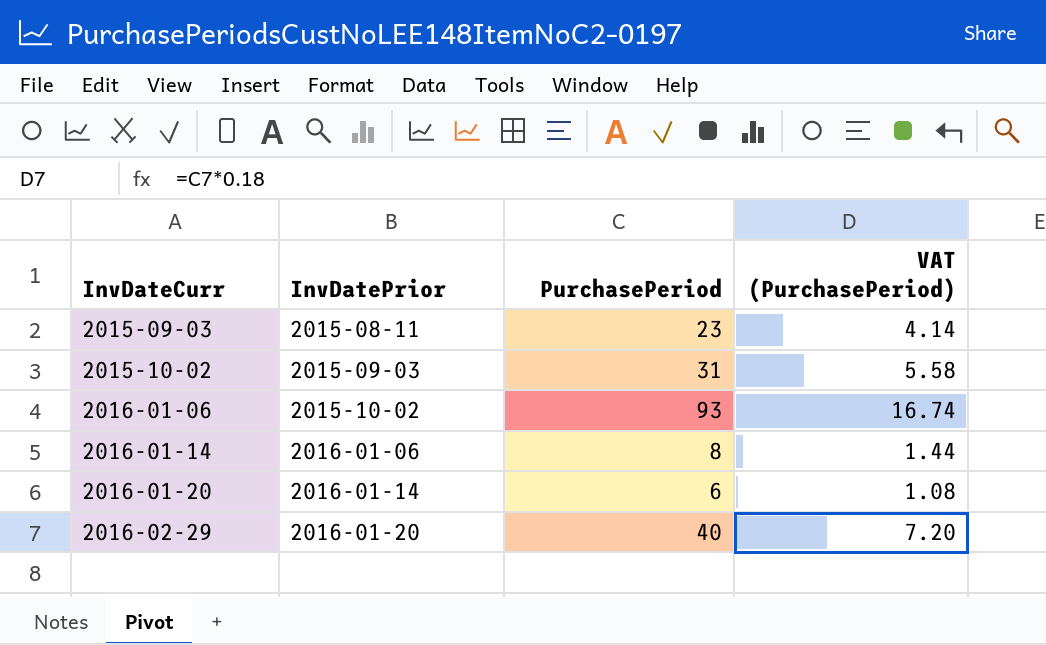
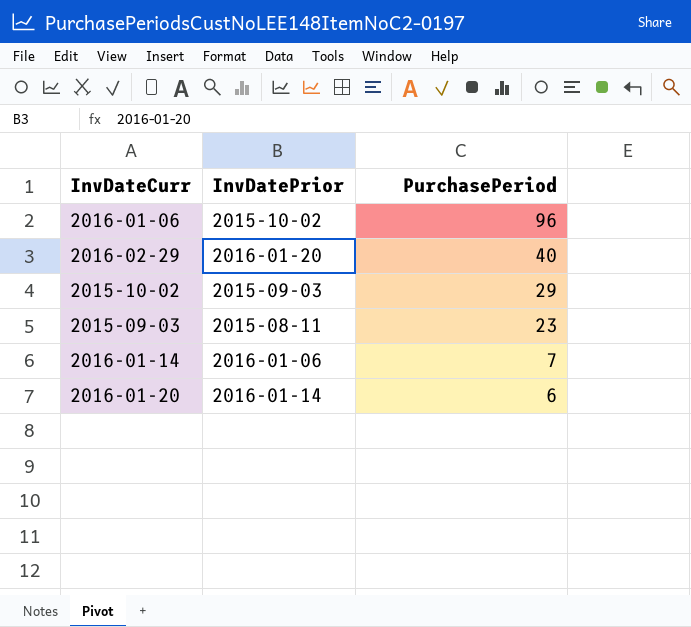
row order: InvDateCurr ascending -> PurchasePeriod descending
column VAT (PurchasePeriod) | formula: [PurchasePeriod] * 0.18 -> none
2016-01-06 | PurchasePeriod: 93 -> 96
2015-10-02 | PurchasePeriod: 31 -> 29
2016-01-14 | PurchasePeriod: 8 -> 7

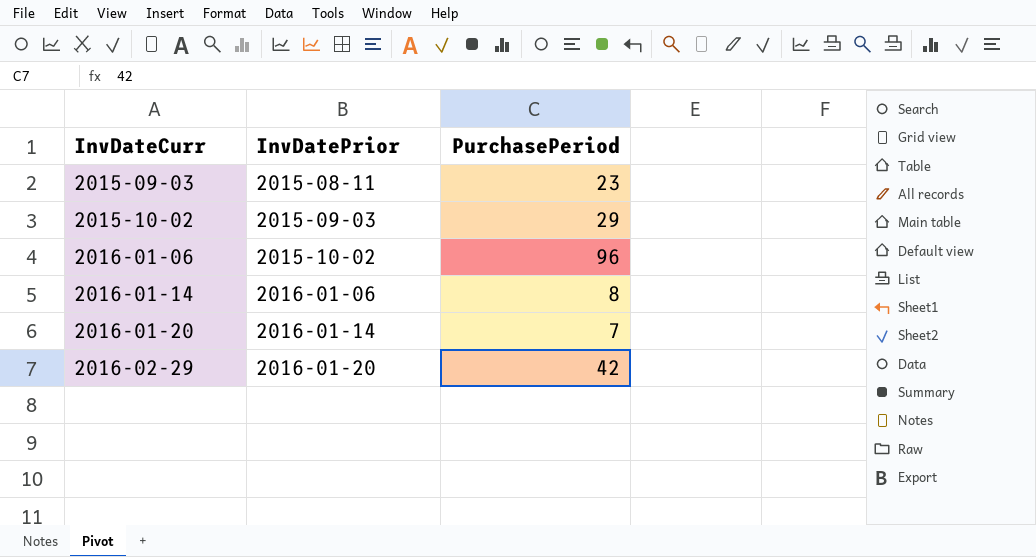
row order: PurchasePeriod descending -> InvDateCurr ascending
2016-01-14 | PurchasePeriod: 7 -> 8
2016-01-20 | PurchasePeriod: 6 -> 7
2016-02-29 | PurchasePeriod: 40 -> 42

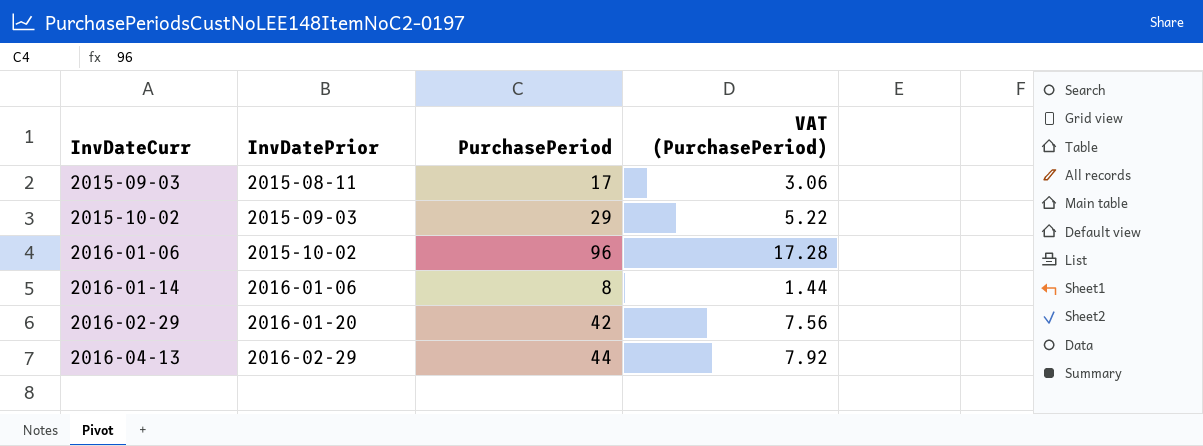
column VAT (PurchasePeriod) | formula: none -> [PurchasePeriod] * 0.18
row 2016-01-20: 2016-01-14 | 7 -> none
2015-09-03 | PurchasePeriod: 23 -> 17
row 2016-04-13: none -> 2016-02-29 | 44 | 7.92

